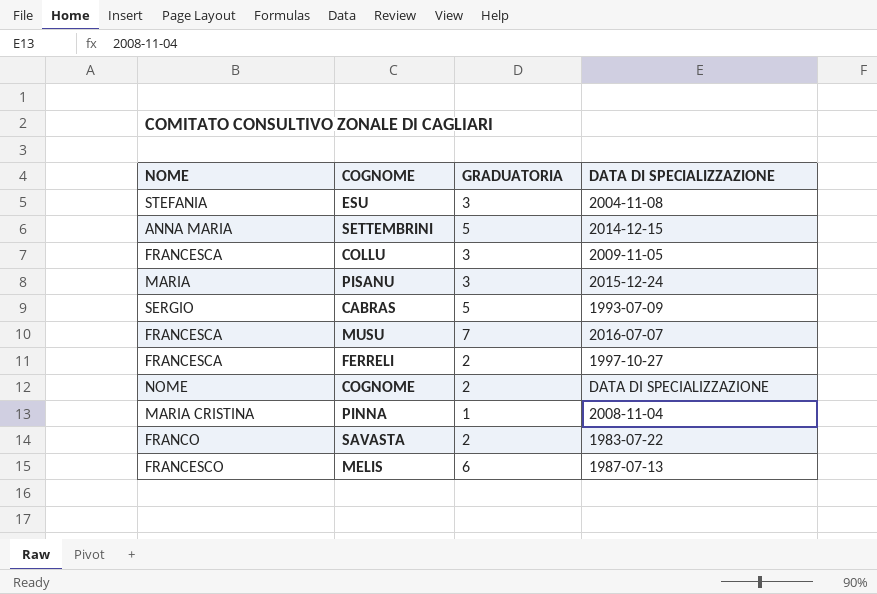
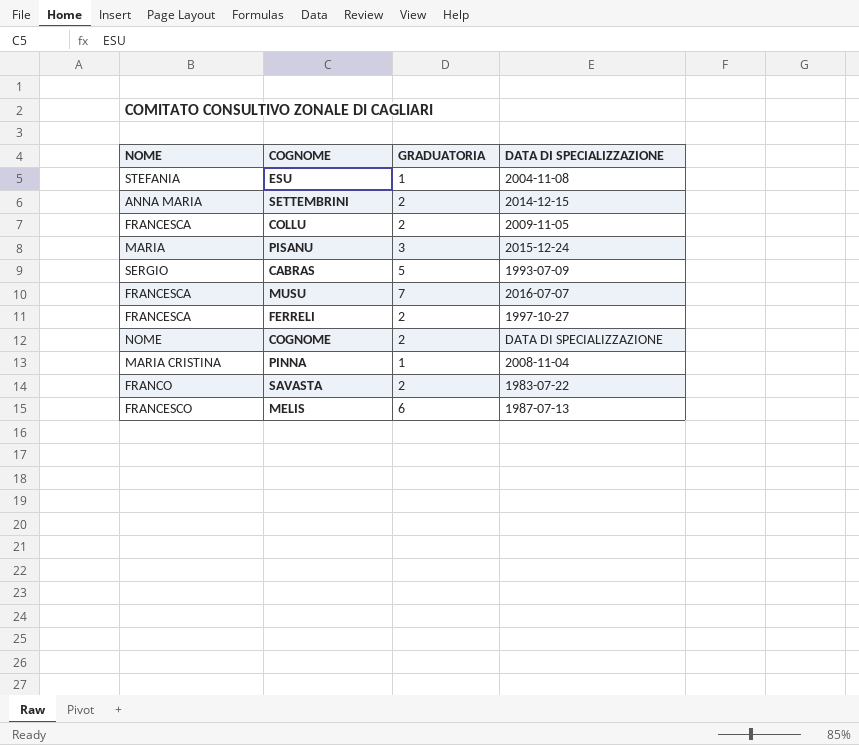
ESU | GRADUATORIA: 3 -> 1
SETTEMBRINI | GRADUATORIA: 5 -> 2
COLLU | GRADUATORIA: 3 -> 2

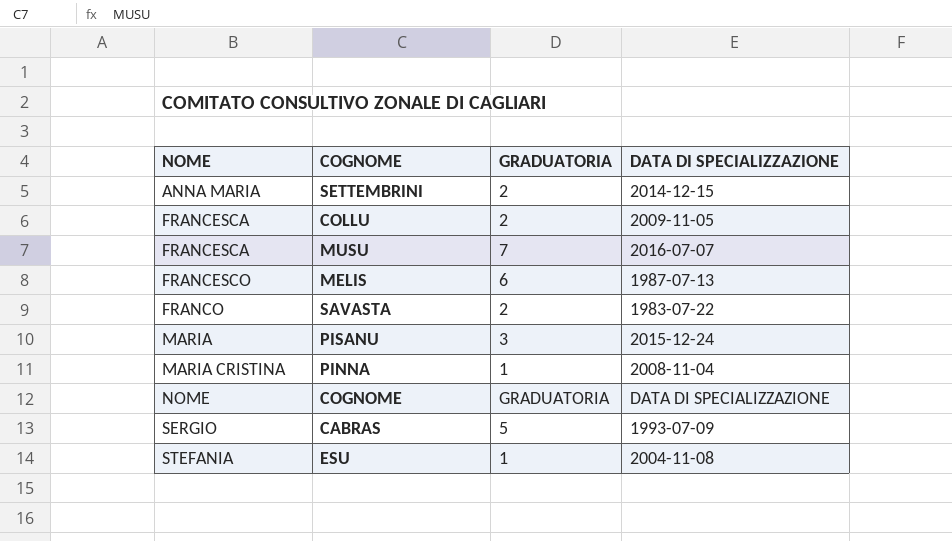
row order: none -> NOME ascending
row FERRELI: FRANCESCA | 2 | 1997-10-27 -> none
COGNOME | GRADUATORIA: 2 -> GRADUATORIA

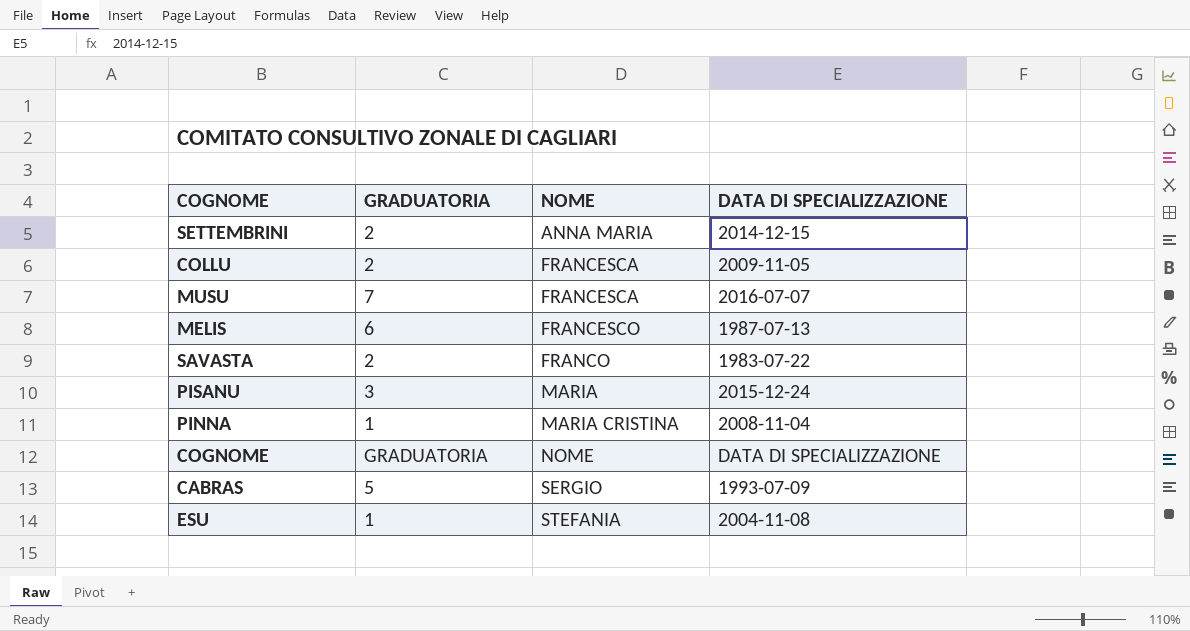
column NOME | position: 1 -> 3

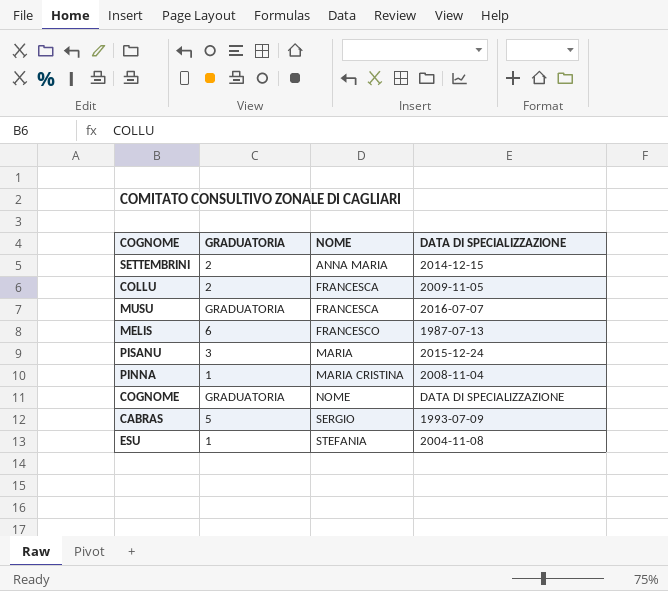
row SAVASTA: 2 | FRANCO | 1983-07-22 -> none
MUSU | GRADUATORIA: 7 -> GRADUATORIA

